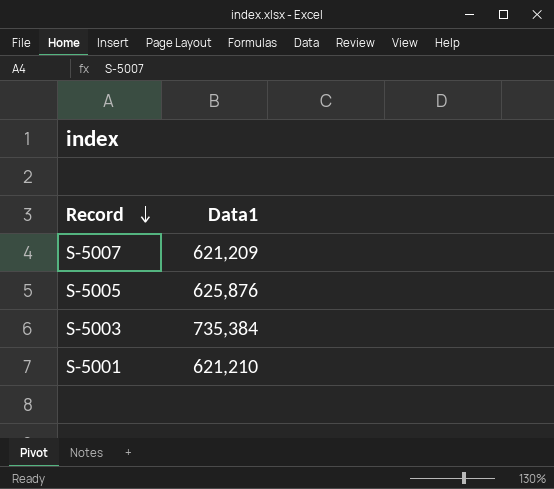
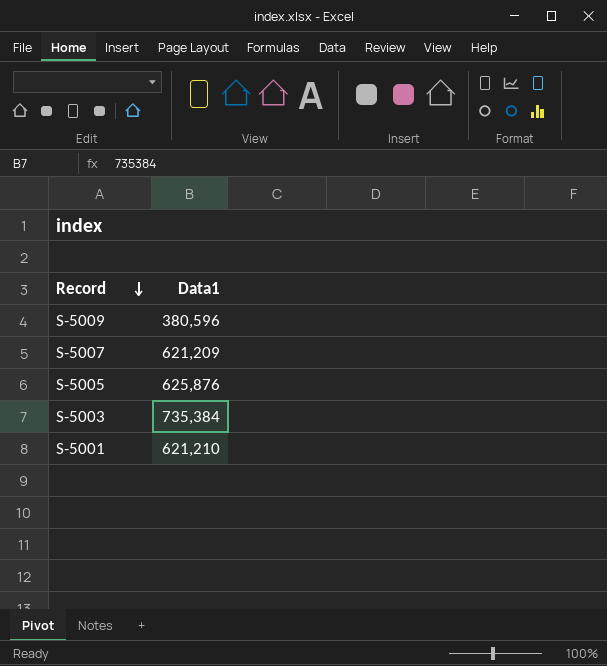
row S-5009: none -> 380,596

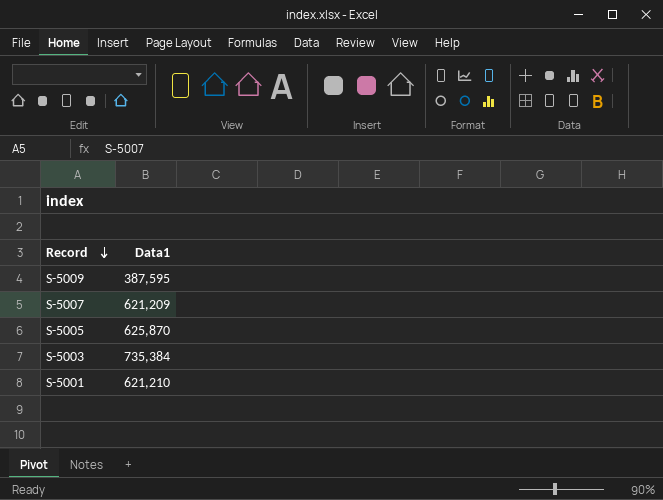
S-5009 | Data1: 380,596 -> 387,595
S-5005 | Data1: 625,876 -> 625,870

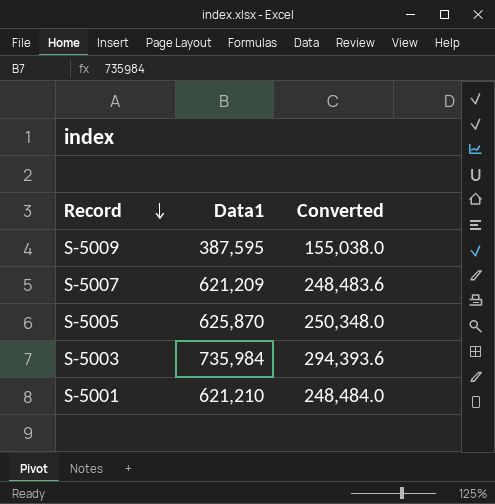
column Converted | formula: none -> [Data1] * 0.4
S-5003 | Data1: 735,384 -> 735,984

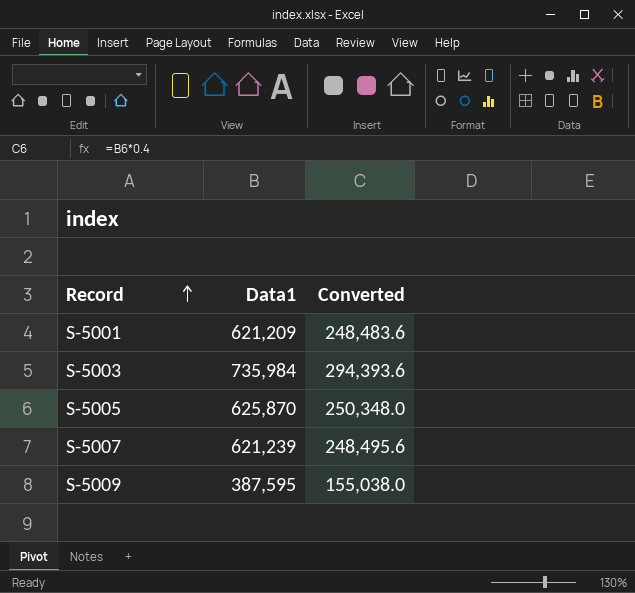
row order: Record descending -> Record ascending
S-5001 | Data1: 621,210 -> 621,209
S-5001 | Converted: 248,484.0 -> 248,483.6
S-5007 | Data1: 621,209 -> 621,239
S-5007 | Converted: 248,483.6 -> 248,495.6

